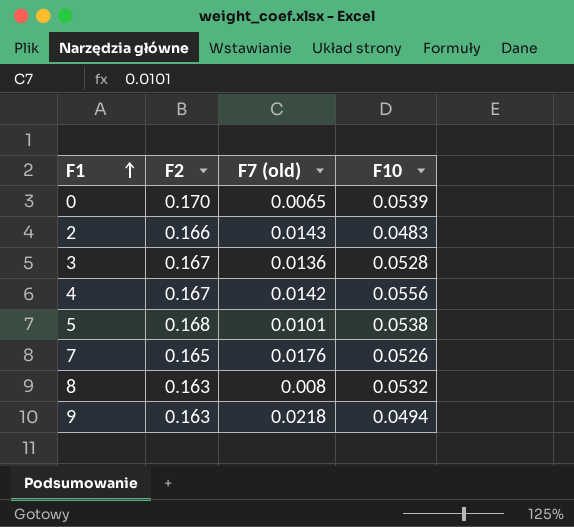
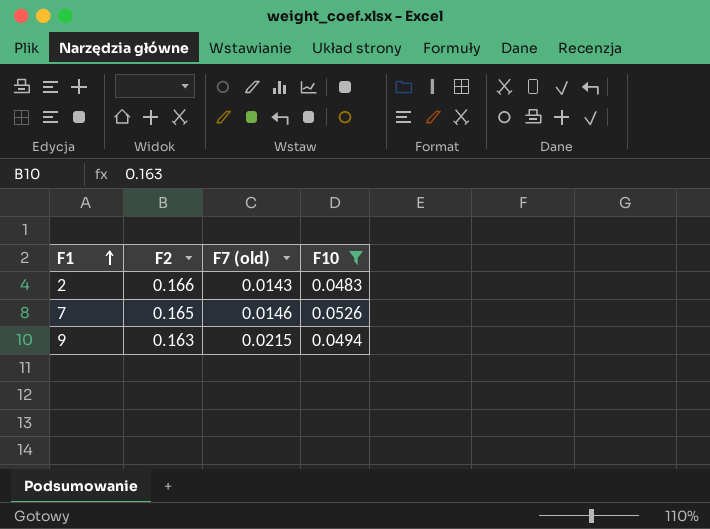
filter: none -> F10 <= 0.0526
7 | F7 (old): 0.0176 -> 0.0146
9 | F7 (old): 0.0218 -> 0.0215

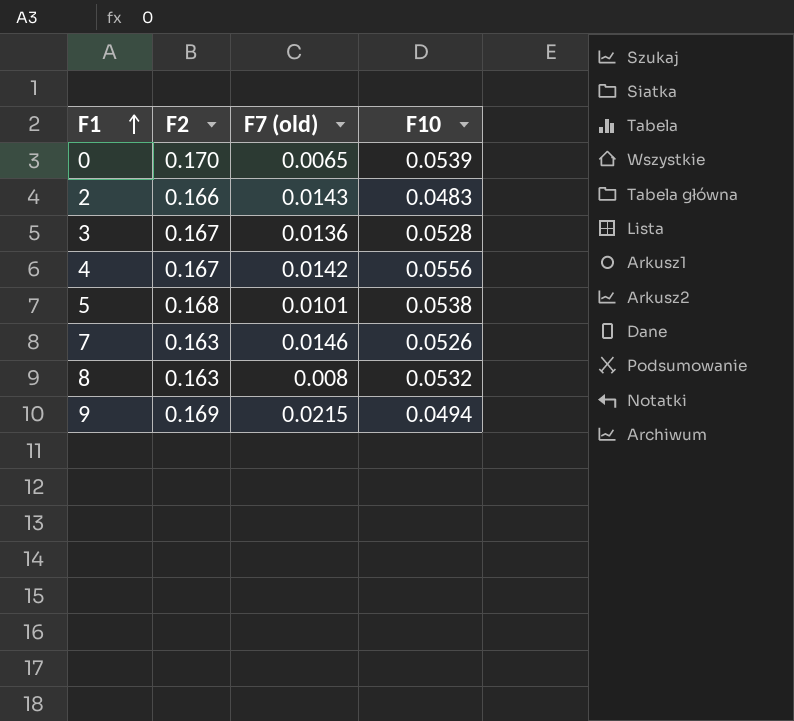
filter: F10 <= 0.0526 -> none
7 | F2: 0.165 -> 0.163
9 | F2: 0.163 -> 0.169

